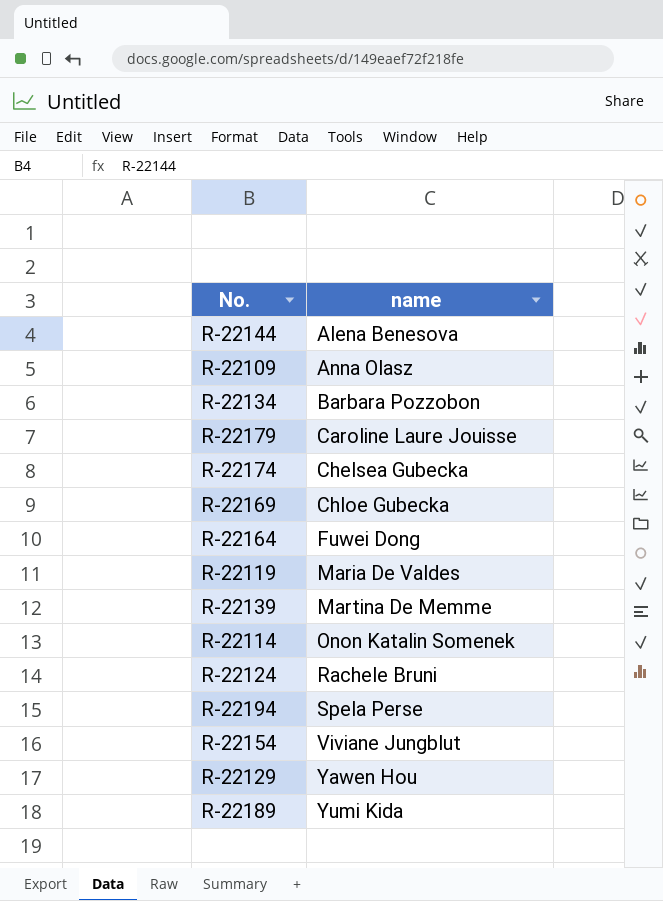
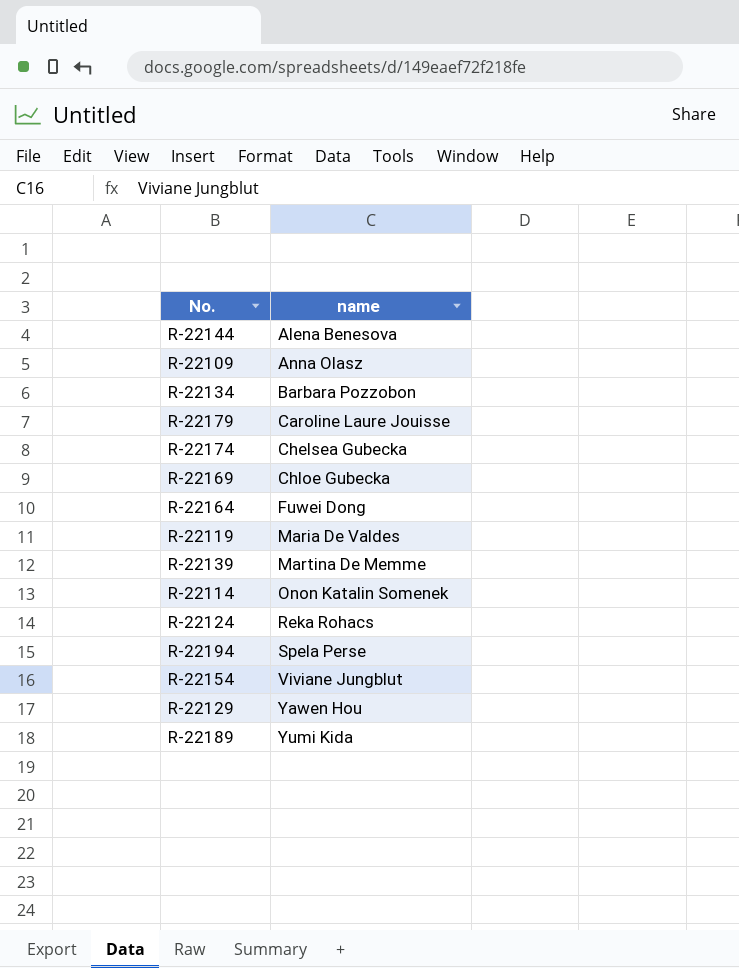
R-22124 | name: Rachele Bruni -> Reka Rohacs

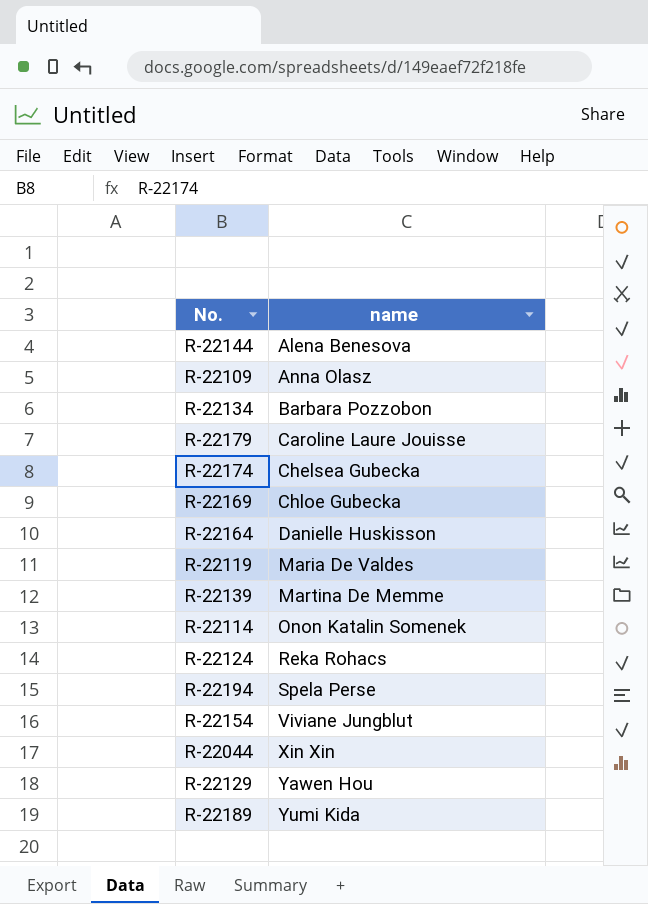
R-22164 | name: Fuwei Dong -> Danielle Huskisson
row R-22044: none -> Xin Xin

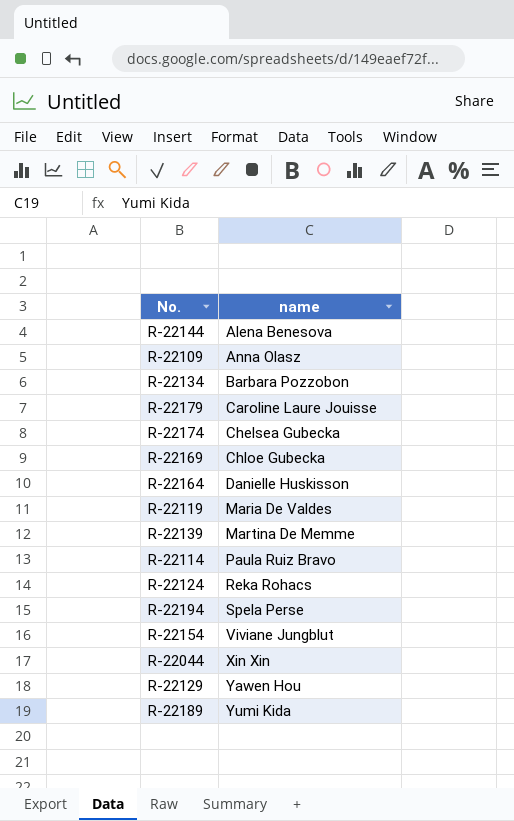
R-22114 | name: Onon Katalin Somenek -> Paula Ruiz Bravo

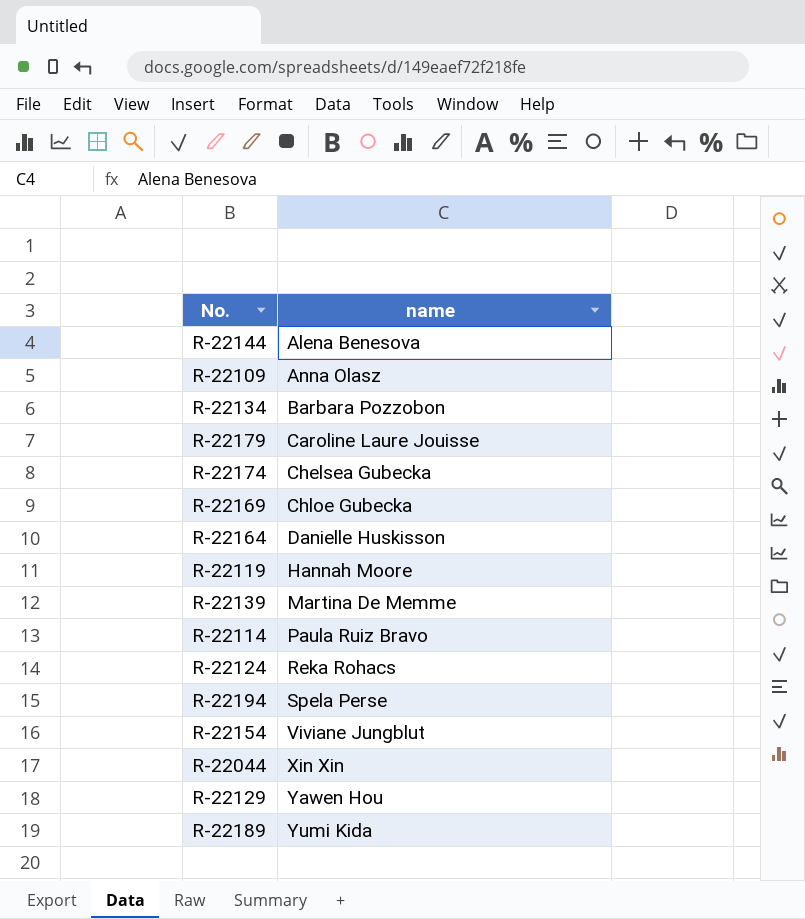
R-22119 | name: Maria De Valdes -> Hannah Moore

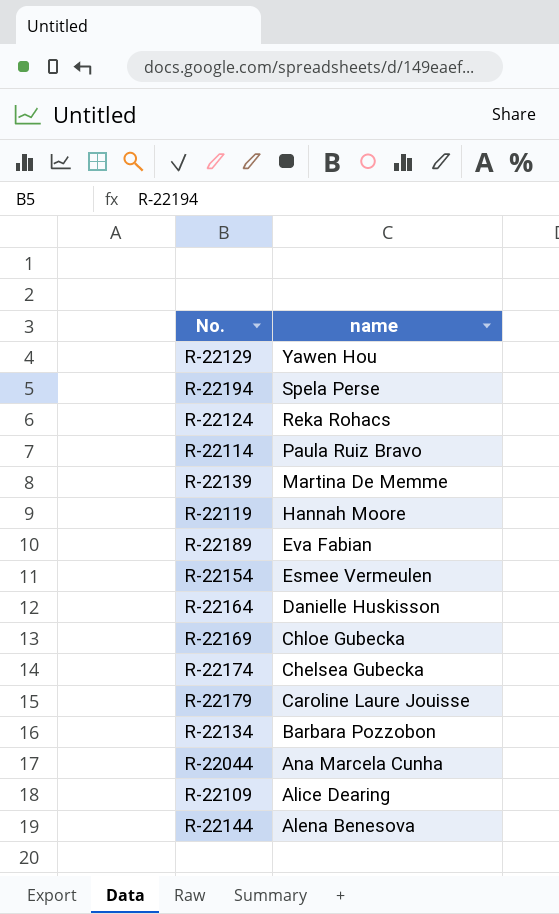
row order: name ascending -> name descending
R-22189 | name: Yumi Kida -> Eva Fabian
R-22154 | name: Viviane Jungblut -> Esmee Vermeulen
R-22044 | name: Xin Xin -> Ana Marcela Cunha
R-22109 | name: Anna Olasz -> Alice Dearing

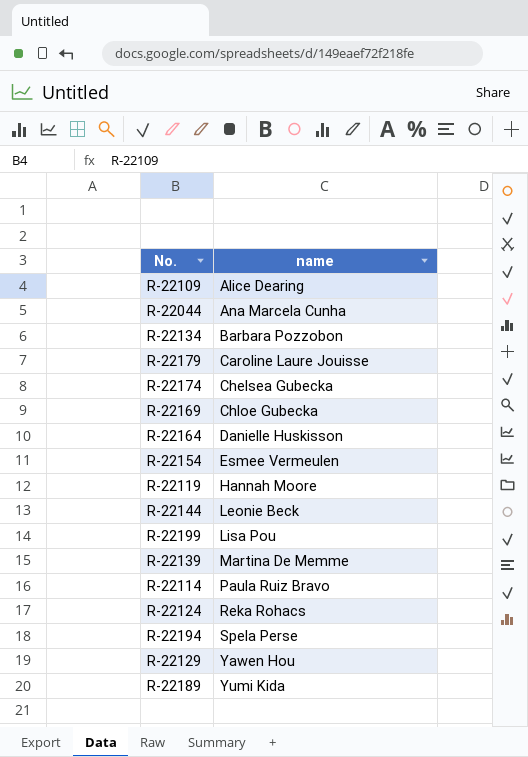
row order: name descending -> name ascending
R-22144 | name: Alena Benesova -> Leonie Beck
row R-22199: none -> Lisa Pou
R-22189 | name: Eva Fabian -> Yumi Kida

